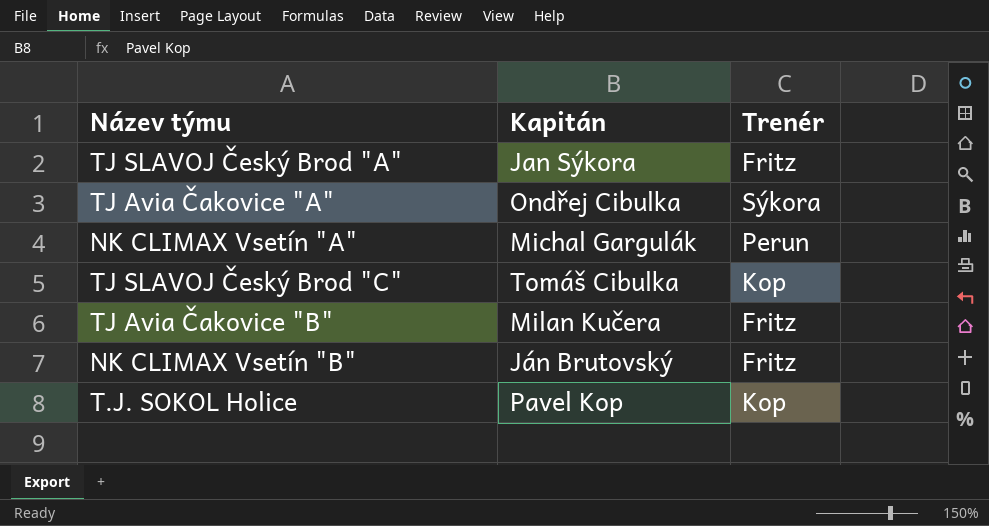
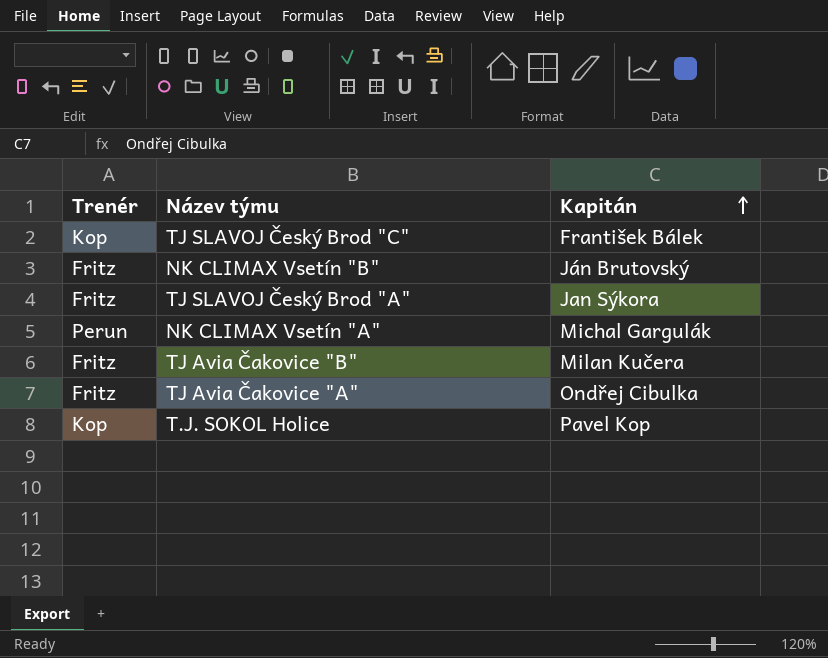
row order: none -> Kapitán ascending
column Trenér | position: 3 -> 1
TJ SLAVOJ Český Brod "C" | Kapitán: Tomáš Cibulka -> František Bálek
TJ Avia Čakovice "A" | Trenér: Sýkora -> Fritz

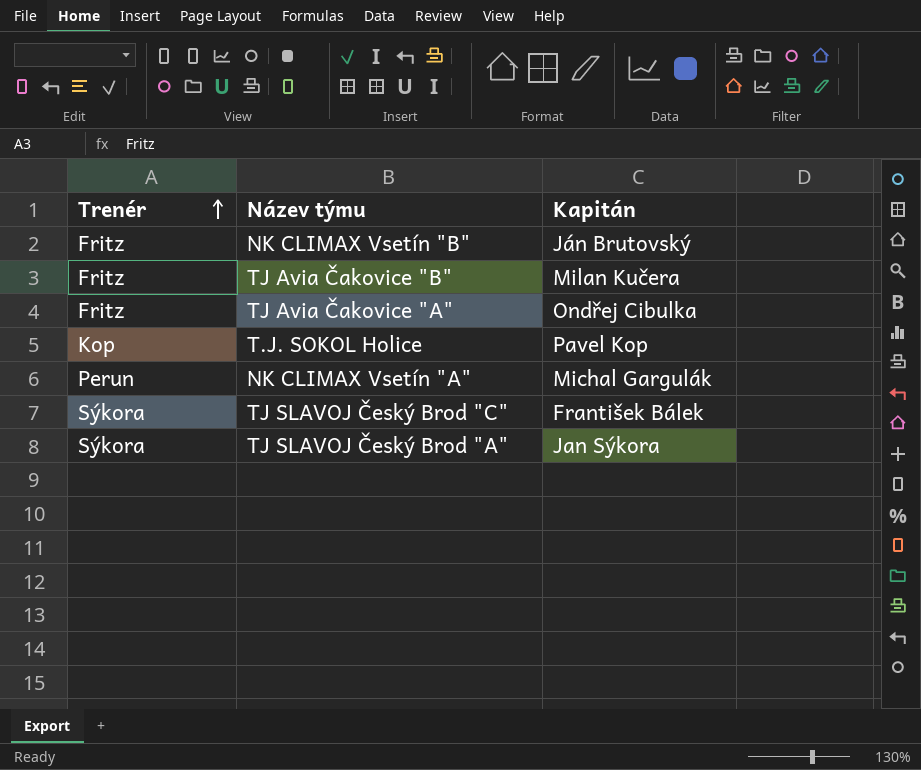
row order: Kapitán ascending -> Trenér ascending
TJ SLAVOJ Český Brod "C" | Trenér: Kop -> Sýkora
TJ SLAVOJ Český Brod "A" | Trenér: Fritz -> Sýkora

